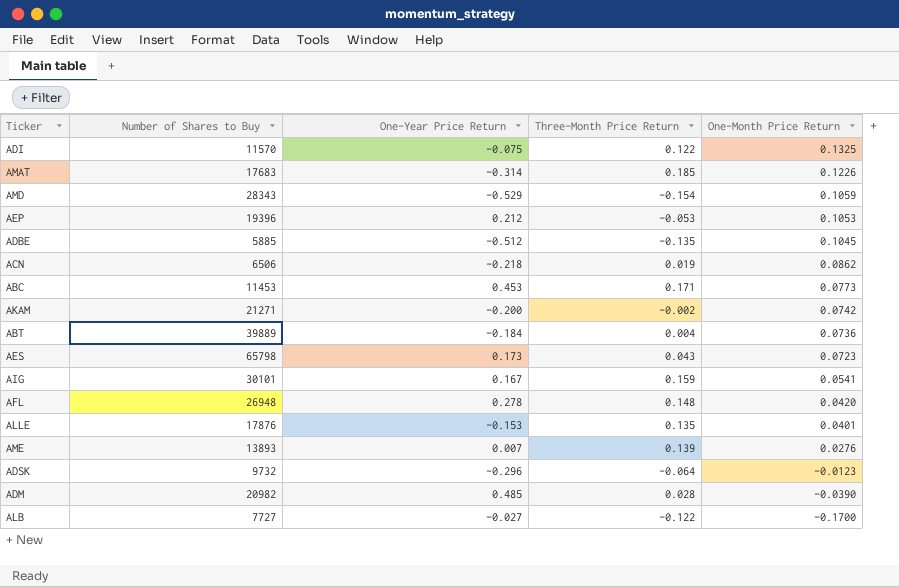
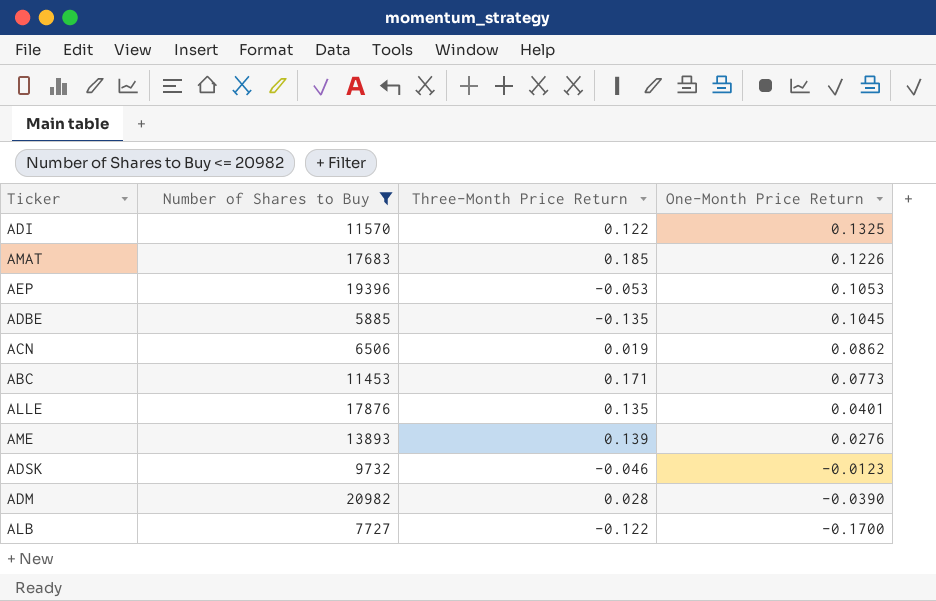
filter: none -> Number of Shares to Buy <= 20982
column One-Year Price Return | position: 3 -> none
ADSK | Three-Month Price Return: -0.064 -> -0.046

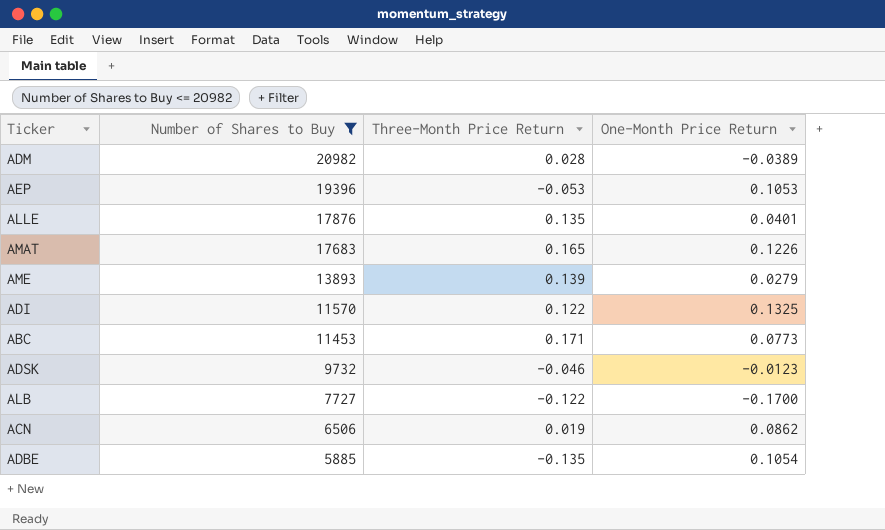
row order: One-Month Price Return descending -> Number of Shares to Buy descending
ADM | One-Month Price Return: -0.0390 -> -0.0389
AMAT | Three-Month Price Return: 0.185 -> 0.165
AME | One-Month Price Return: 0.0276 -> 0.0279
ADBE | One-Month Price Return: 0.1045 -> 0.1054

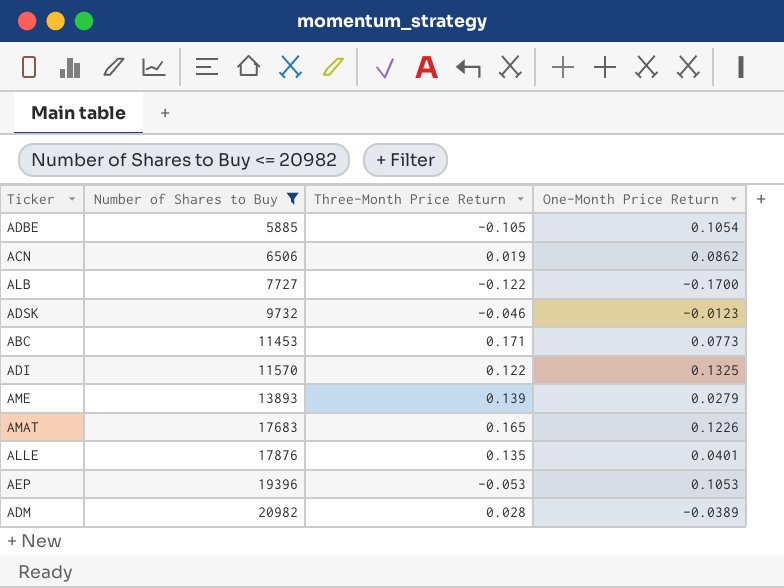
row order: Number of Shares to Buy descending -> Number of Shares to Buy ascending
ADBE | Three-Month Price Return: -0.135 -> -0.105

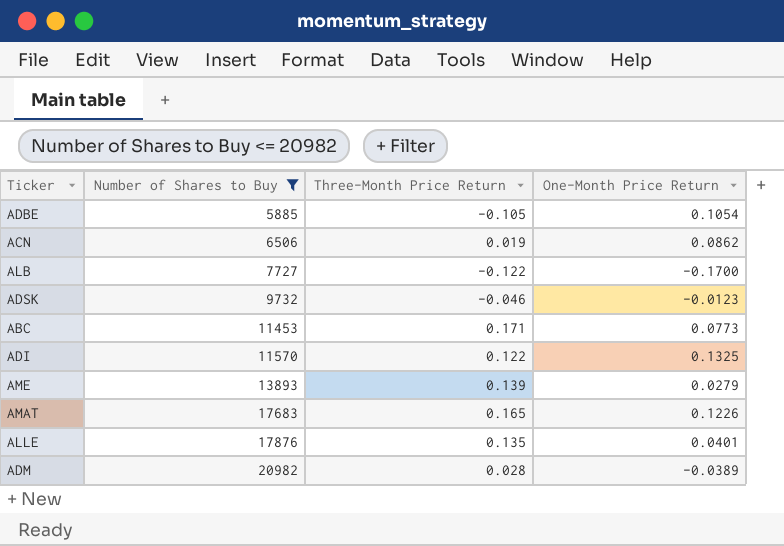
row AEP: 19396 | -0.053 | 0.1053 -> none

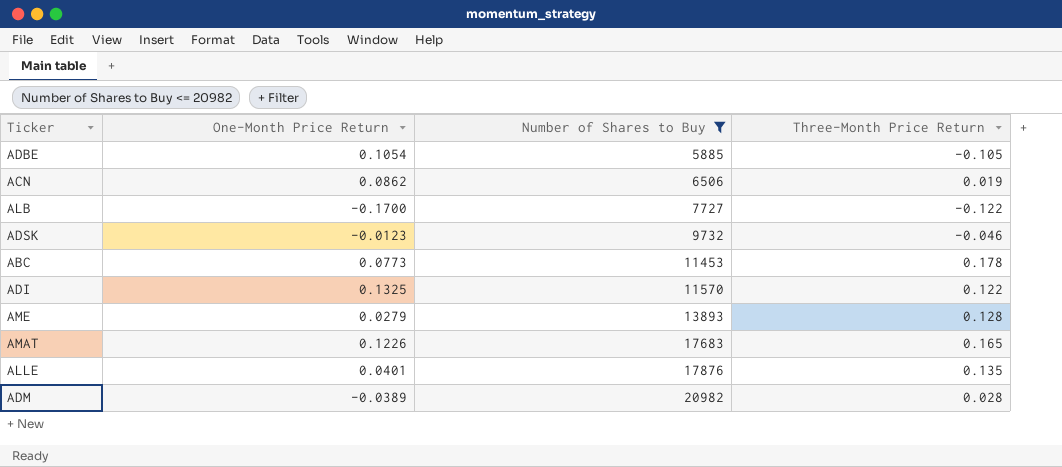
column One-Month Price Return | position: 4 -> 2
ABC | Three-Month Price Return: 0.171 -> 0.178
AME | Three-Month Price Return: 0.139 -> 0.128

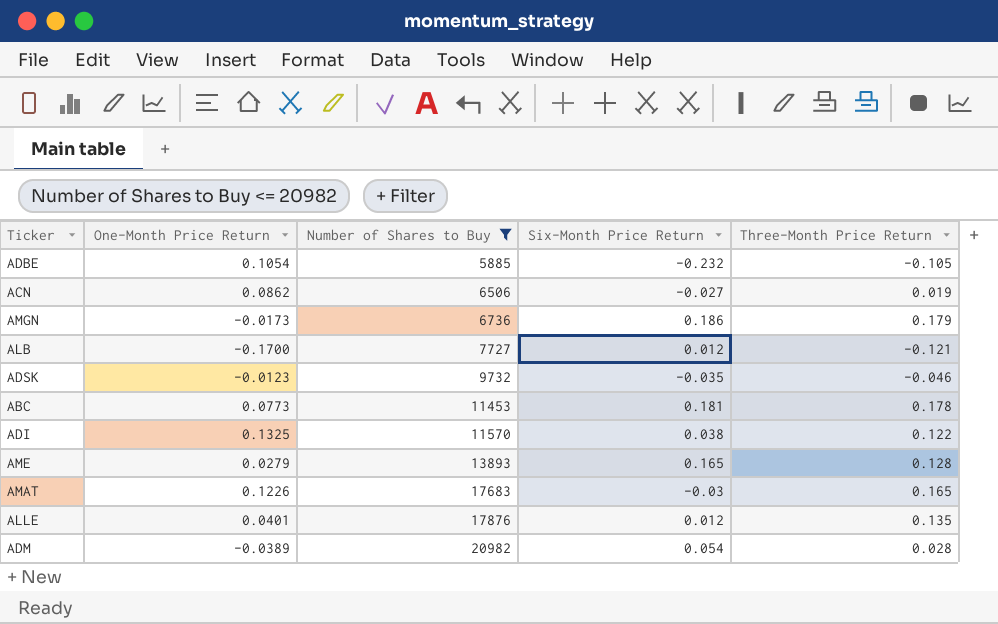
column Six-Month Price Return | position: none -> 4
row AMGN: none -> -0.0173 | 6736 | 0.186 | 0.179
ALB | Three-Month Price Return: -0.122 -> -0.121

